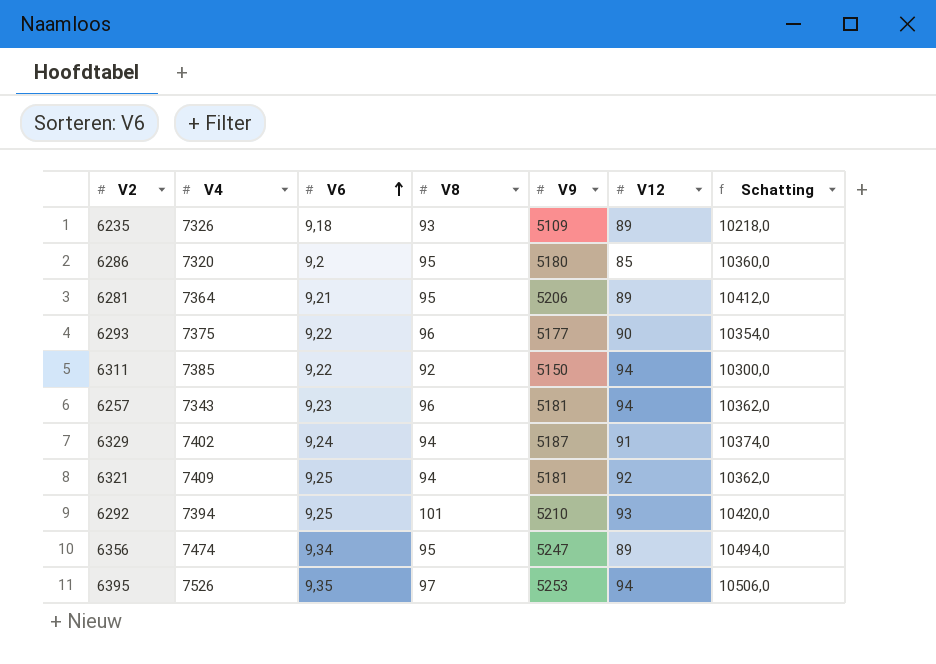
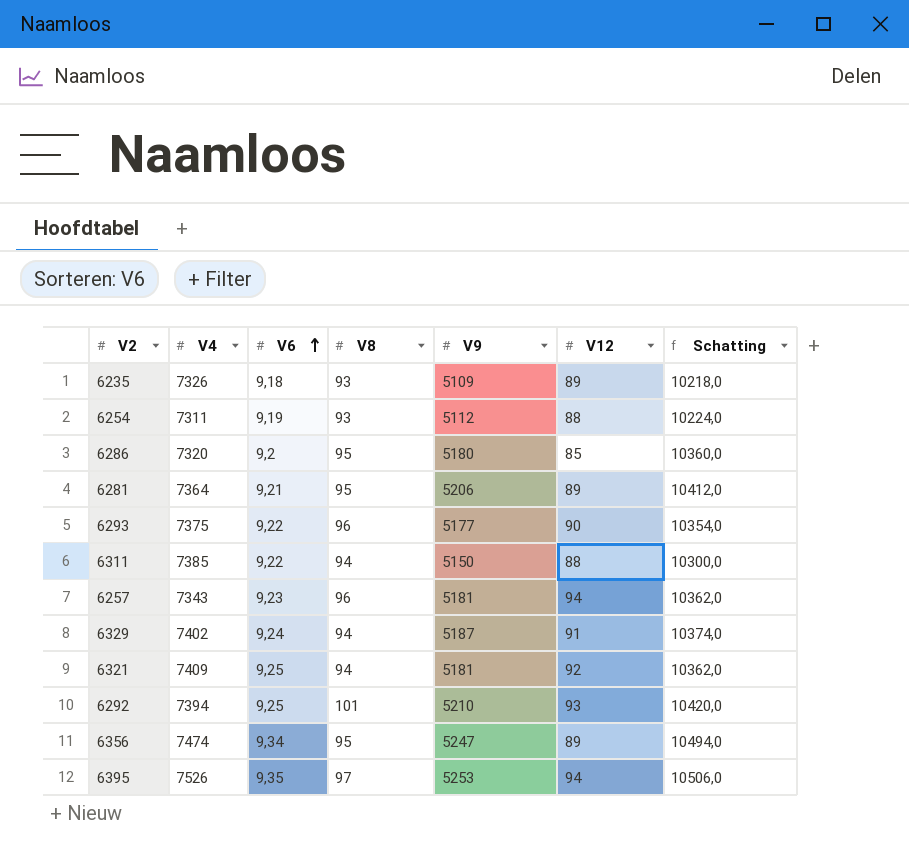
row 6254: none -> 7311 | 9,19 | 93 | 5112 | 88 | 10224,0
6311 | V8: 92 -> 94
6311 | V12: 94 -> 88

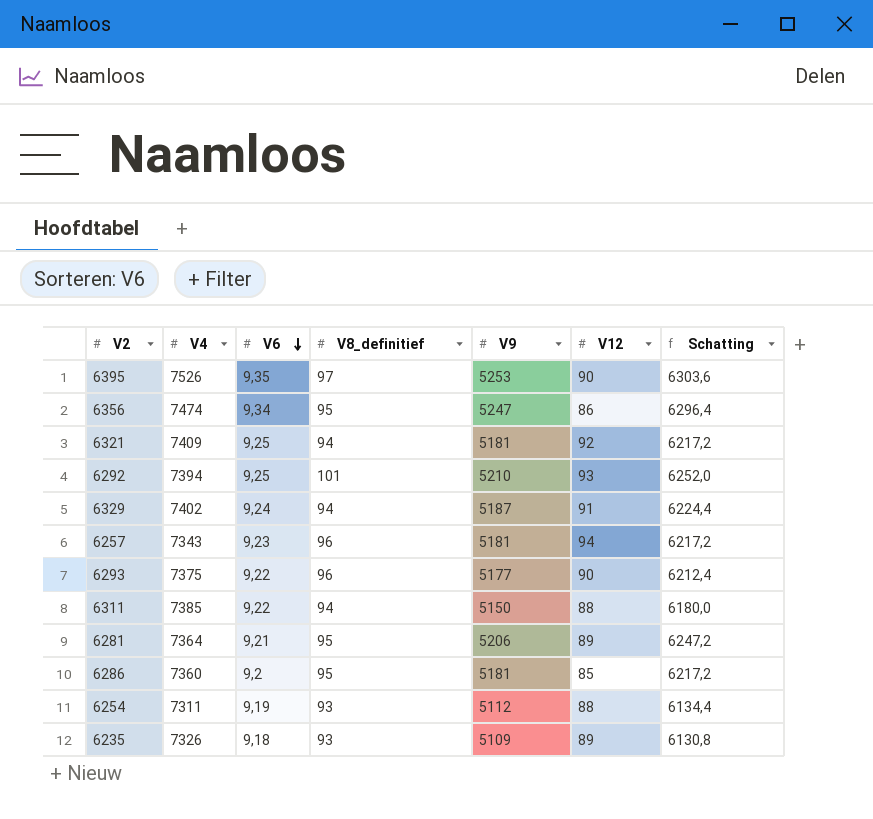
row order: V6 ascending -> V6 descending
column name: V8 -> V8_definitief
column Schatting | formula: [V9] * 2 -> [V9] * 1,2
6395 | V12: 94 -> 90
6356 | V12: 89 -> 86
6286 | V4: 7320 -> 7360
6286 | V9: 5180 -> 5181

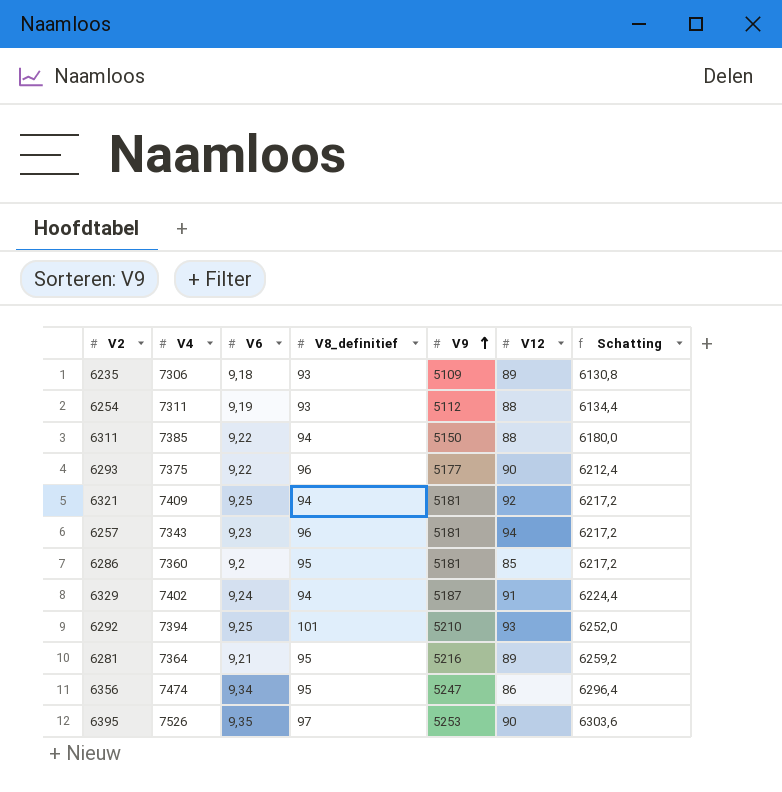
row order: V6 descending -> V9 ascending
6235 | V4: 7326 -> 7306
6281 | V9: 5206 -> 5216
6281 | Schatting: 6247,2 -> 6259,2

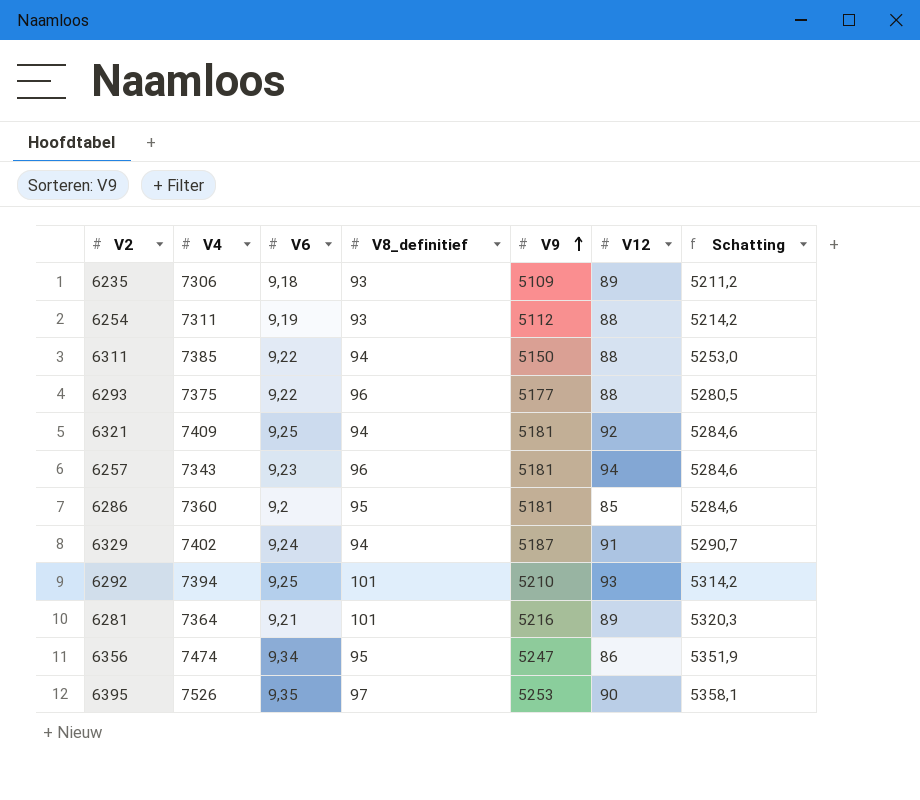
column Schatting | formula: [V9] * 1,2 -> [V9] * 1,02
6293 | V12: 90 -> 88
6281 | V8_definitief: 95 -> 101

